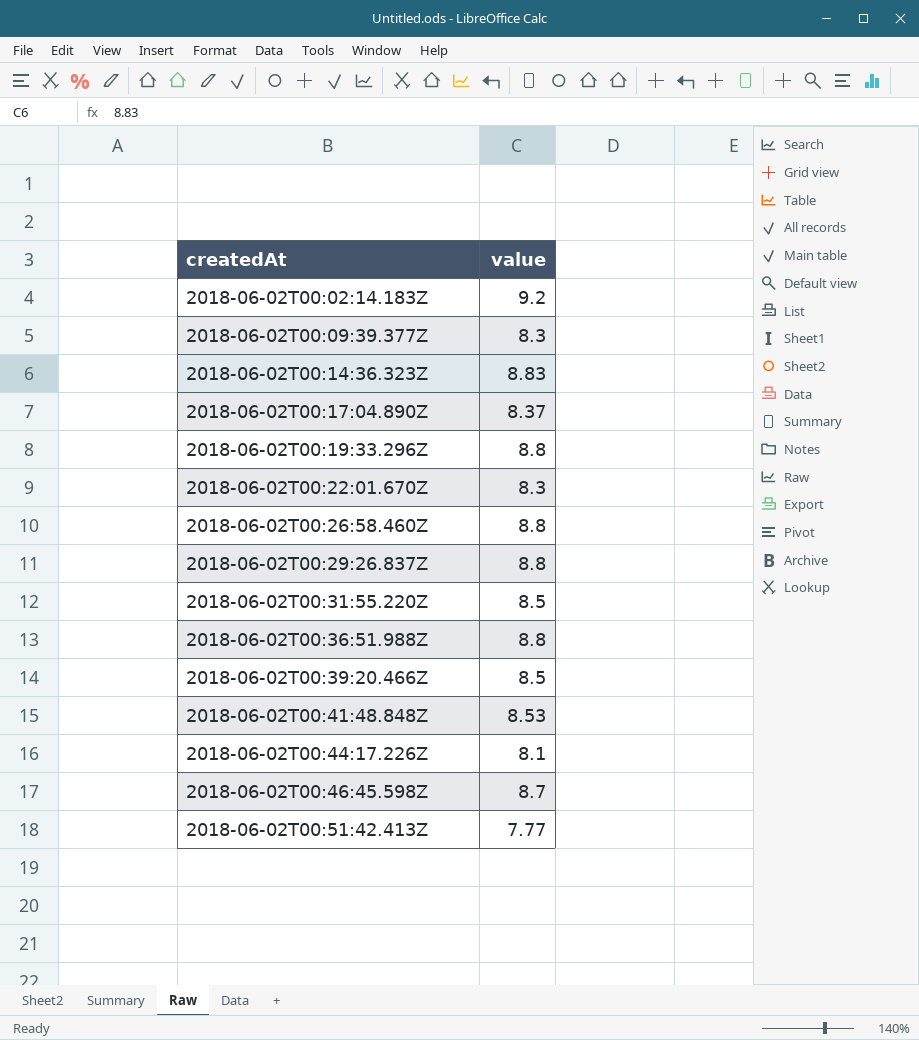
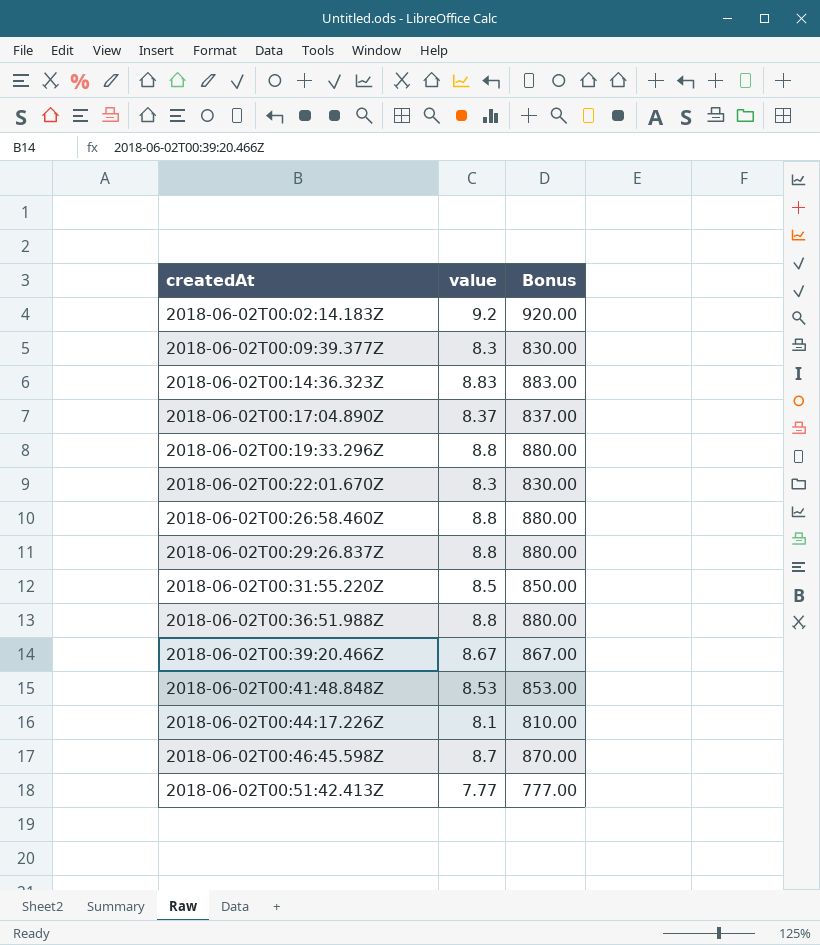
column Bonus | formula: none -> [value] * 100
2018-06-02T00:39:20.466Z | value: 8.5 -> 8.67

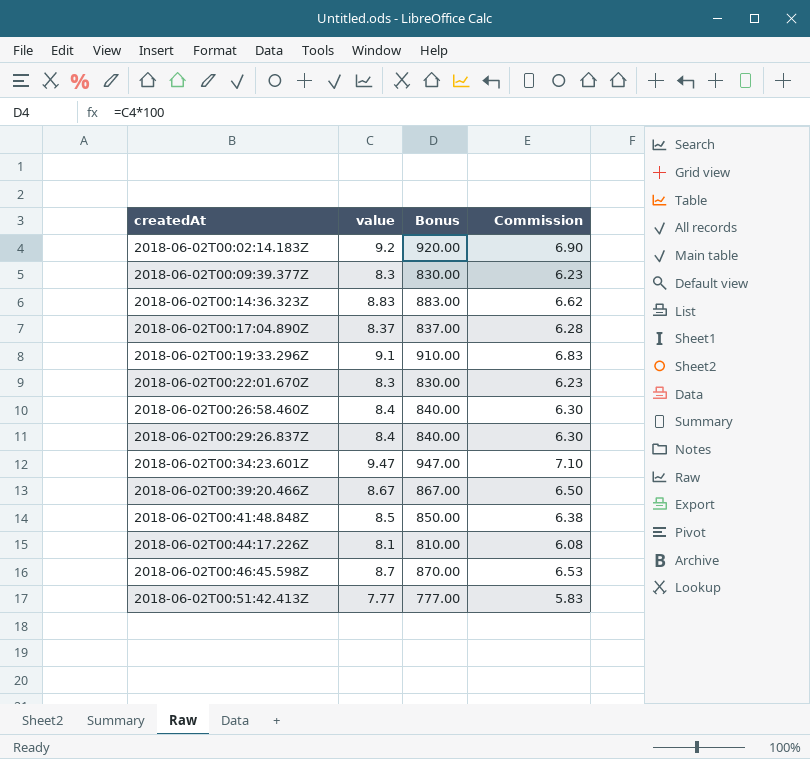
column Commission | formula: none -> [value] * 0.75
row 2018-06-02T00:31:55.220Z: 8.5 | 850.00 -> none
row 2018-06-02T00:36:51.988Z: 8.8 | 880.00 -> none
2018-06-02T00:19:33.296Z | value: 8.8 -> 9.1
2018-06-02T00:19:33.296Z | Bonus: 880.00 -> 910.00
2018-06-02T00:26:58.460Z | value: 8.8 -> 8.4
2018-06-02T00:26:58.460Z | Bonus: 880.00 -> 840.00
2018-06-02T00:29:26.837Z | value: 8.8 -> 8.4
2018-06-02T00:29:26.837Z | Bonus: 880.00 -> 840.00
row 2018-06-02T00:34:23.601Z: none -> 9.47 | 947.00 | 7.10
2018-06-02T00:41:48.848Z | value: 8.53 -> 8.5
2018-06-02T00:41:48.848Z | Bonus: 853.00 -> 850.00

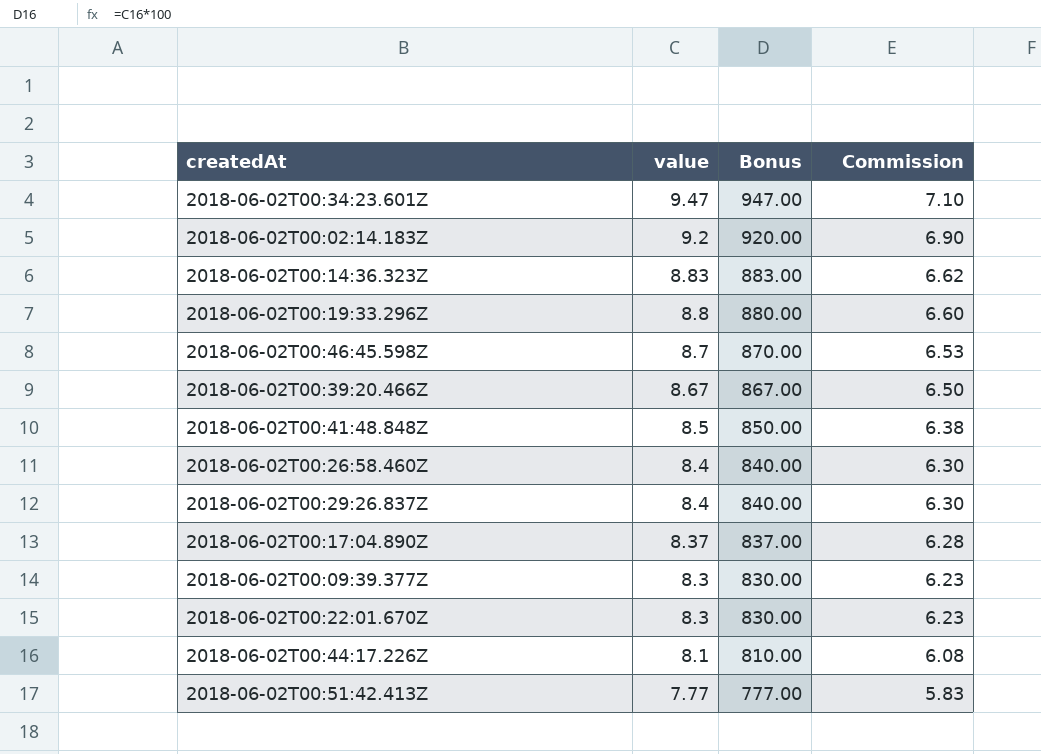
row order: createdAt ascending -> value descending
2018-06-02T00:19:33.296Z | value: 9.1 -> 8.8
2018-06-02T00:19:33.296Z | Bonus: 910.00 -> 880.00
2018-06-02T00:19:33.296Z | Commission: 6.83 -> 6.60

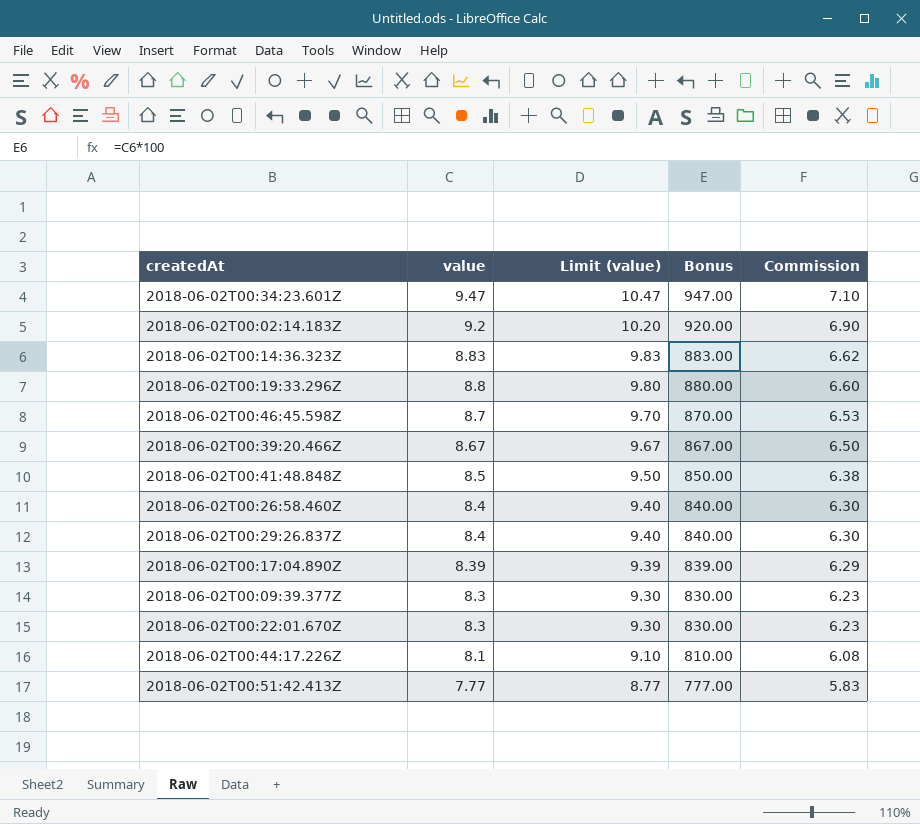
column Limit (value) | formula: none -> [value] + 1
2018-06-02T00:17:04.890Z | value: 8.37 -> 8.39
2018-06-02T00:17:04.890Z | Bonus: 837.00 -> 839.00
2018-06-02T00:17:04.890Z | Commission: 6.28 -> 6.29

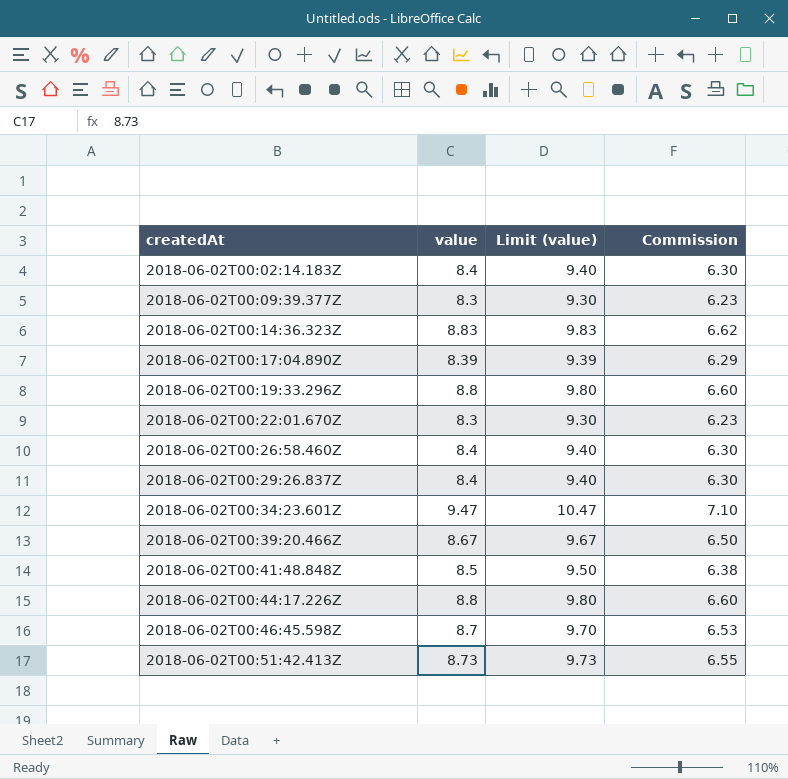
row order: value descending -> createdAt ascending
column Bonus | formula: [value] * 100 -> none
2018-06-02T00:02:14.183Z | value: 9.2 -> 8.4
2018-06-02T00:02:14.183Z | Limit (value): 10.20 -> 9.40
2018-06-02T00:02:14.183Z | Commission: 6.90 -> 6.30
2018-06-02T00:44:17.226Z | value: 8.1 -> 8.8
2018-06-02T00:44:17.226Z | Limit (value): 9.10 -> 9.80
2018-06-02T00:44:17.226Z | Commission: 6.08 -> 6.60
2018-06-02T00:51:42.413Z | value: 7.77 -> 8.73
2018-06-02T00:51:42.413Z | Limit (value): 8.77 -> 9.73
2018-06-02T00:51:42.413Z | Commission: 5.83 -> 6.55

